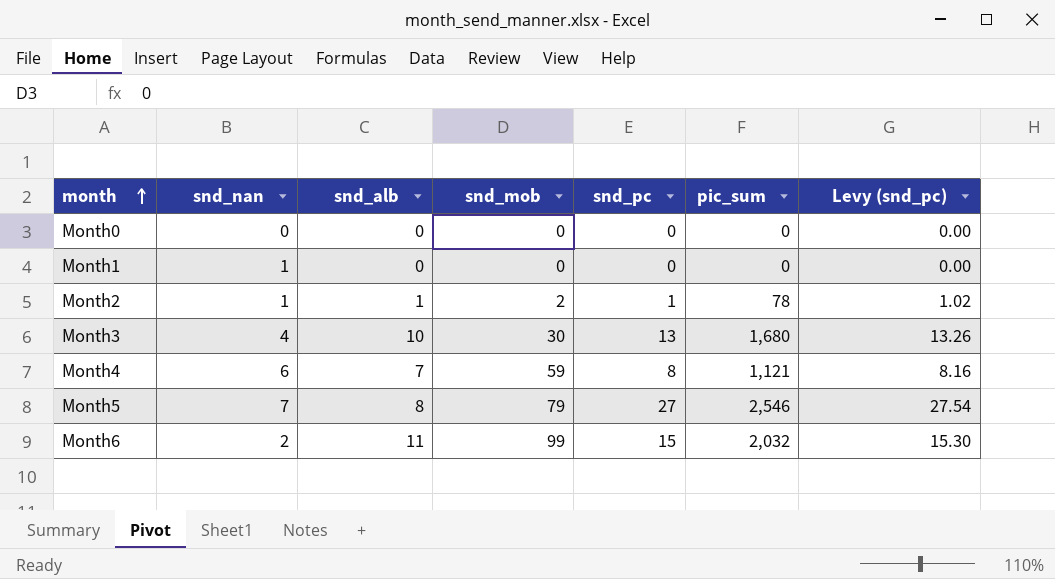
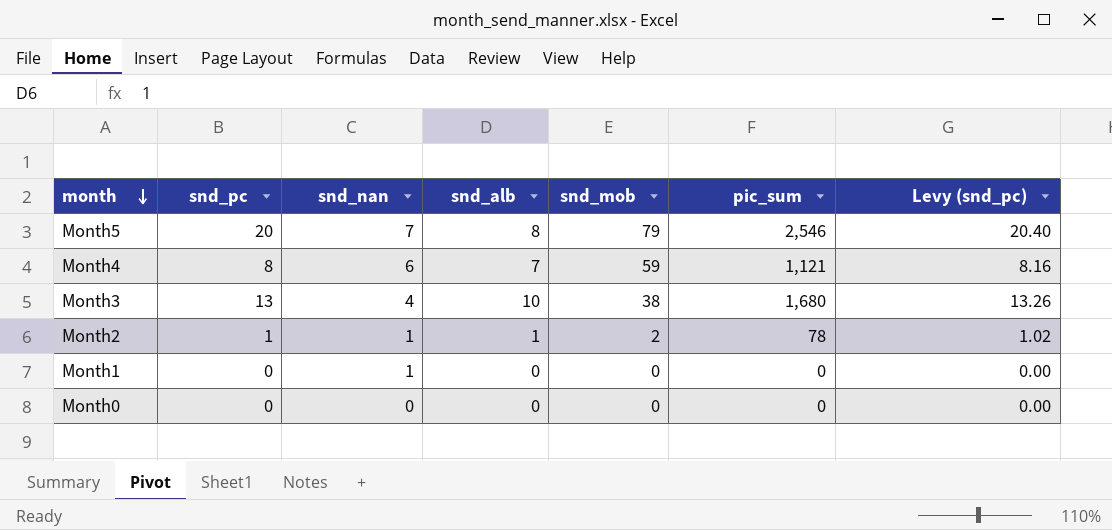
row order: month ascending -> month descending
column snd_pc | position: 5 -> 2
row Month6: 2 | 11 | 99 | 15 | 2,032 | 15.30 -> none
Month5 | snd_pc: 27 -> 20
Month5 | Levy (snd_pc): 27.54 -> 20.40
Month3 | snd_mob: 30 -> 38

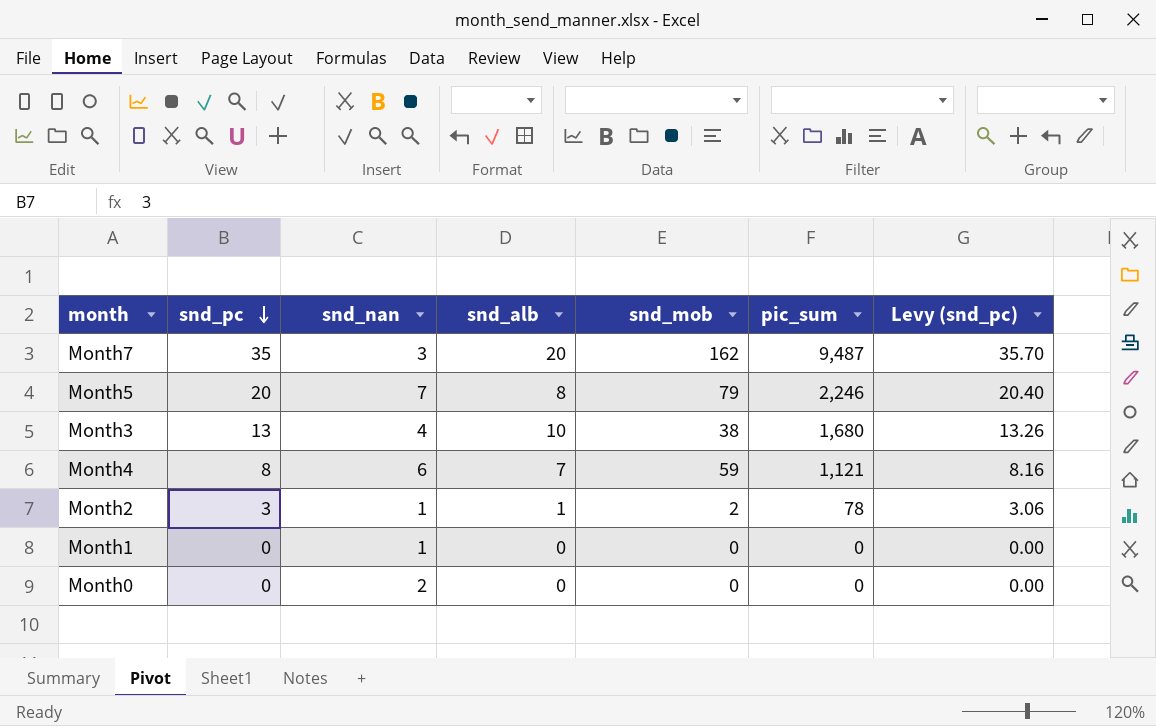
row order: month descending -> snd_pc descending
row Month7: none -> 35 | 3 | 20 | 162 | 9,487 | 35.70
Month5 | pic_sum: 2,546 -> 2,246
Month2 | snd_pc: 1 -> 3
Month2 | Levy (snd_pc): 1.02 -> 3.06
Month0 | snd_nan: 0 -> 2

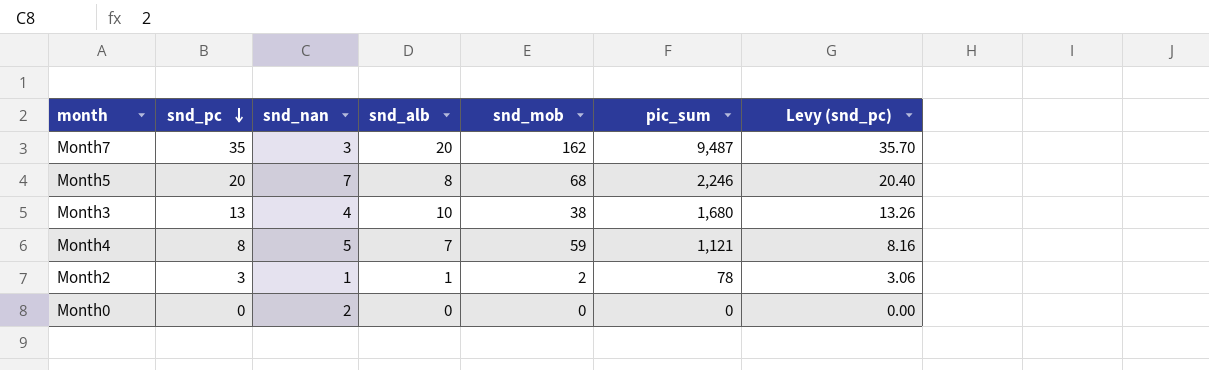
row Month1: 0 | 1 | 0 | 0 | 0 | 0.00 -> none
Month5 | snd_mob: 79 -> 68
Month4 | snd_nan: 6 -> 5

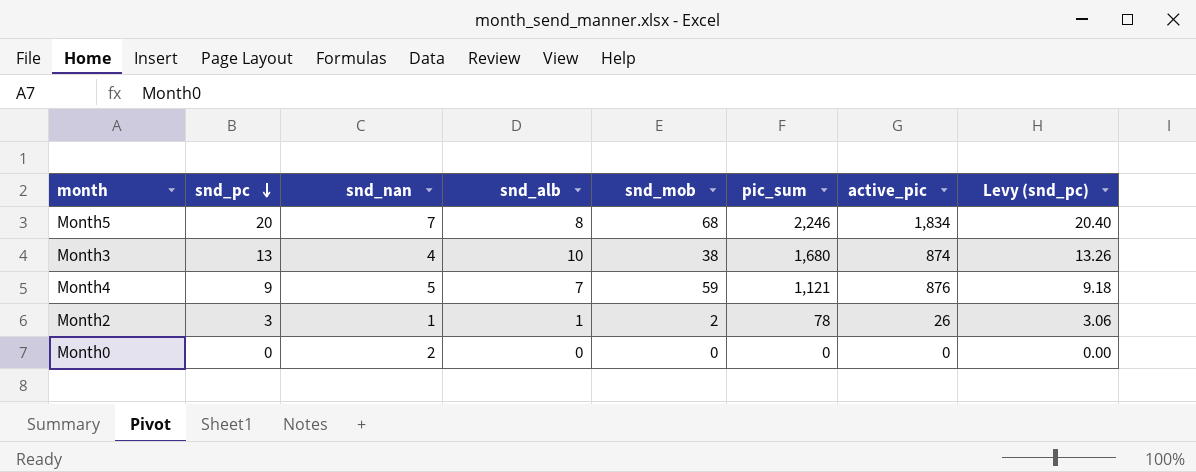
column active_pic | position: none -> 7
row Month7: 35 | 3 | 20 | 162 | 9,487 | 35.70 -> none
Month4 | snd_pc: 8 -> 9
Month4 | Levy (snd_pc): 8.16 -> 9.18

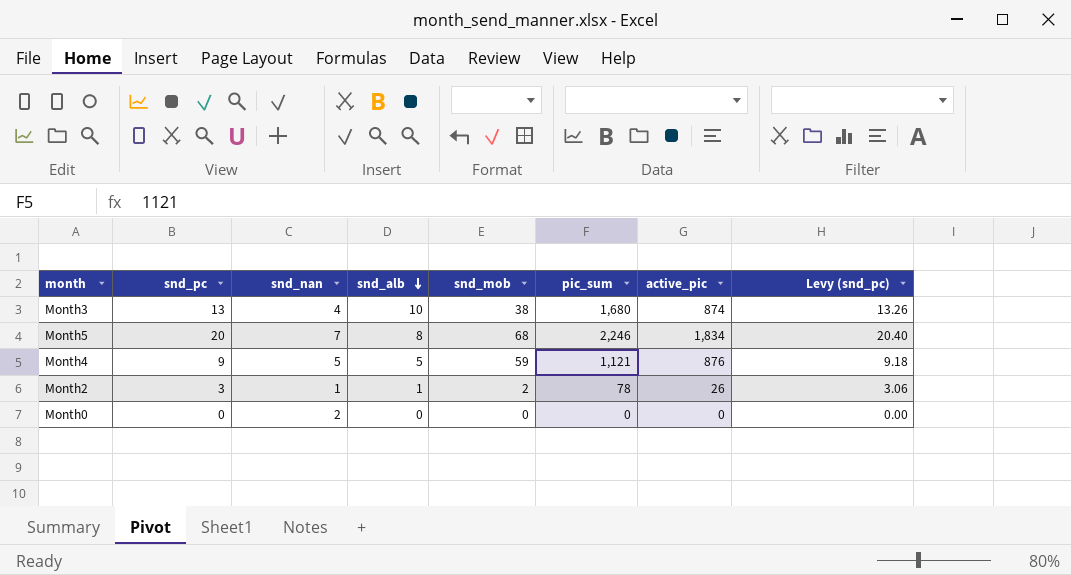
row order: snd_pc descending -> snd_alb descending
Month4 | snd_alb: 7 -> 5

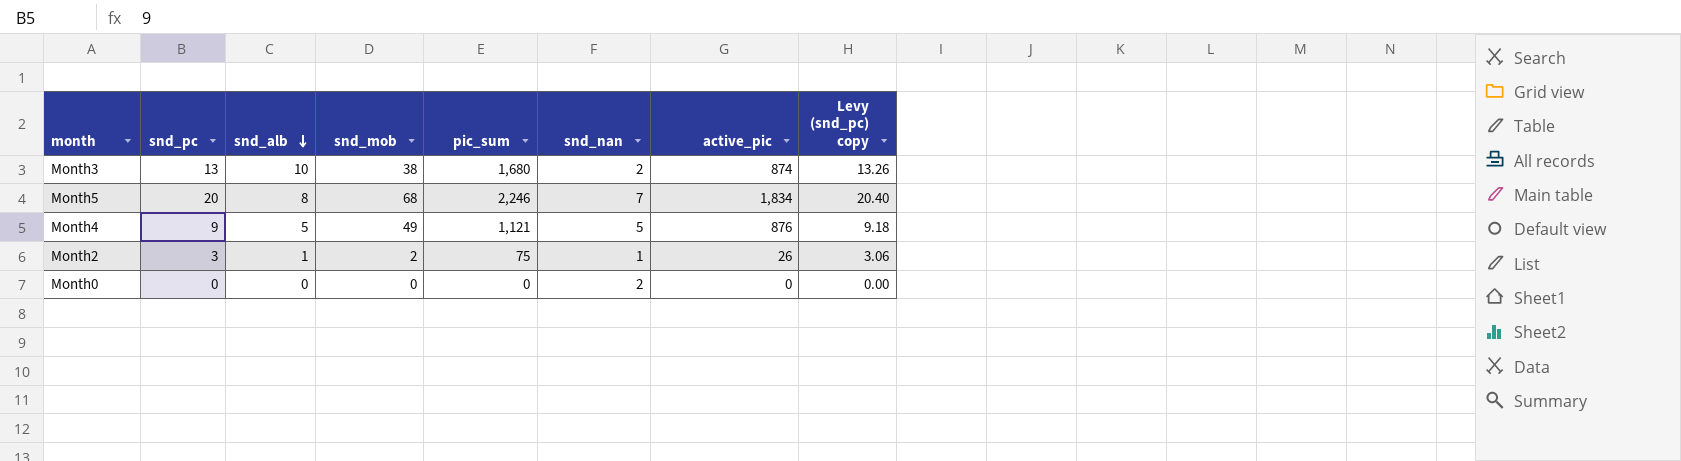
column snd_nan | position: 3 -> 6
column name: Levy (snd_pc) -> Levy (snd_pc) copy
Month3 | snd_nan: 4 -> 2
Month4 | snd_mob: 59 -> 49
Month2 | pic_sum: 78 -> 75

